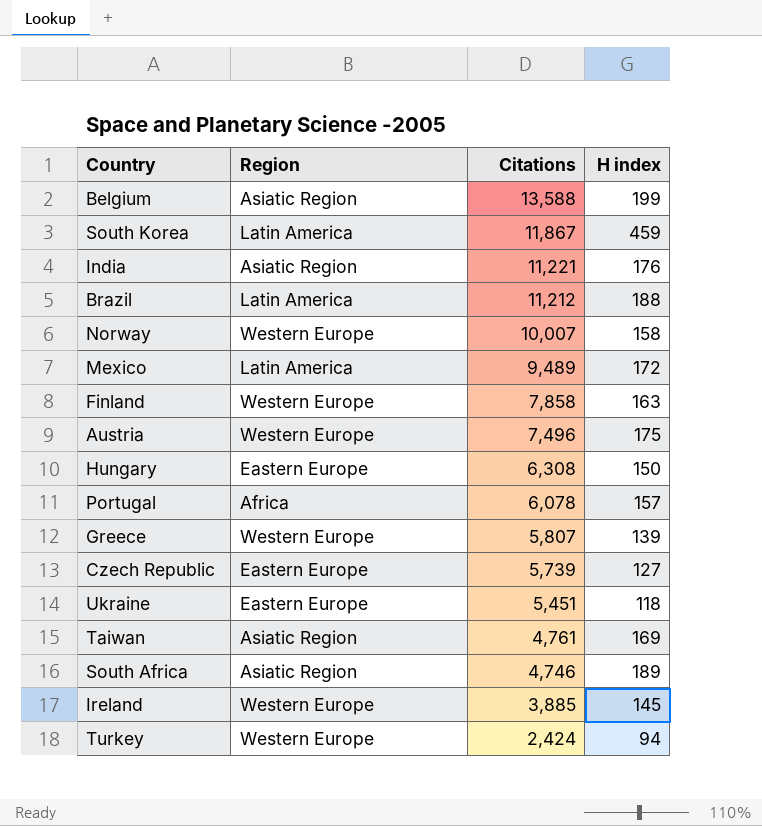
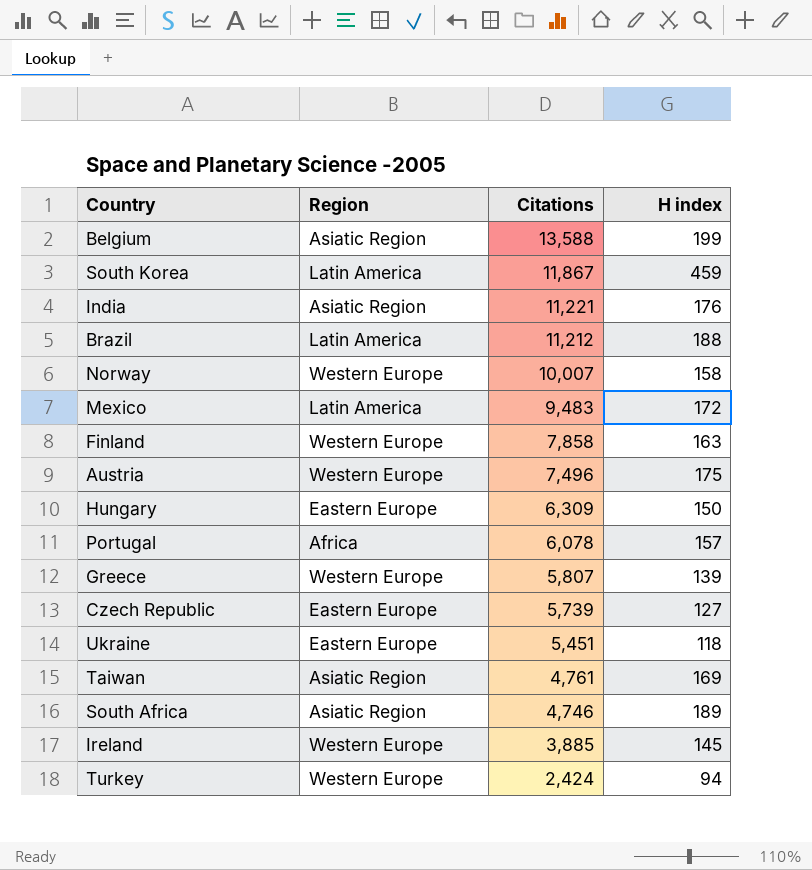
Mexico | Citations: 9,489 -> 9,483
Hungary | Citations: 6,308 -> 6,309

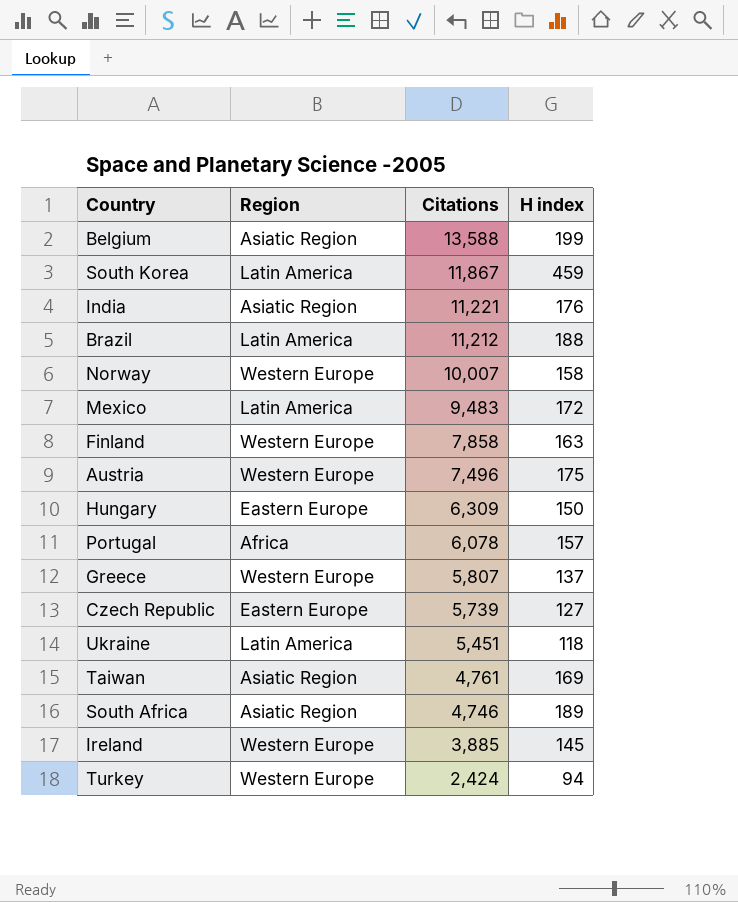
Greece | H index: 139 -> 137
Ukraine | Region: Eastern Europe -> Latin America

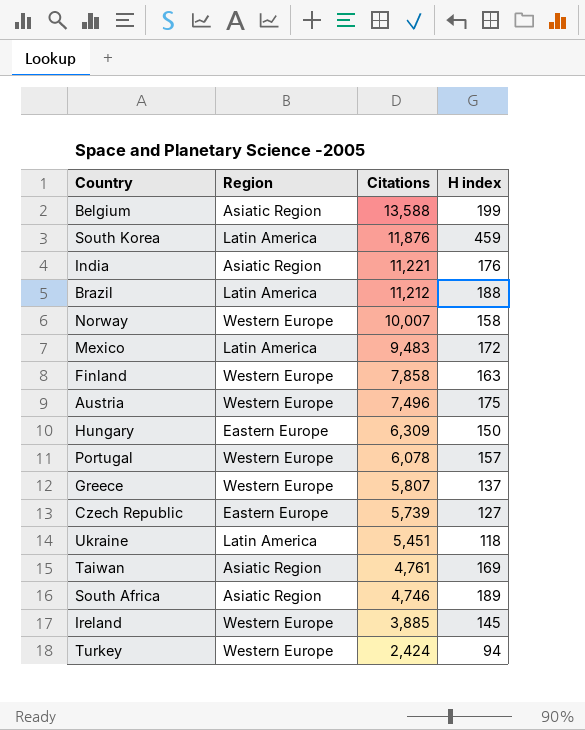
South Korea | Citations: 11,867 -> 11,876
Portugal | Region: Africa -> Western Europe

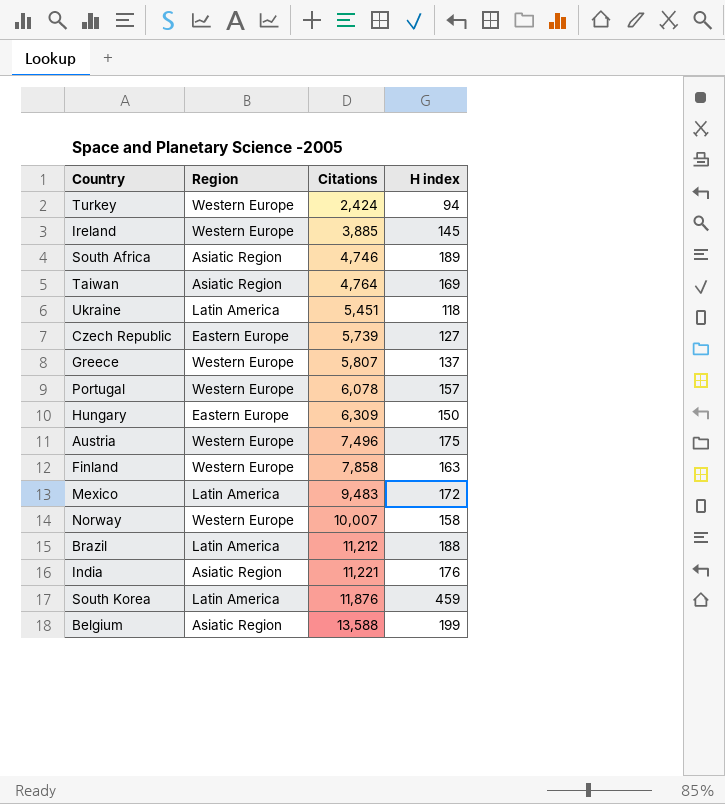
row order: Citations descending -> Citations ascending
Taiwan | Citations: 4,761 -> 4,764

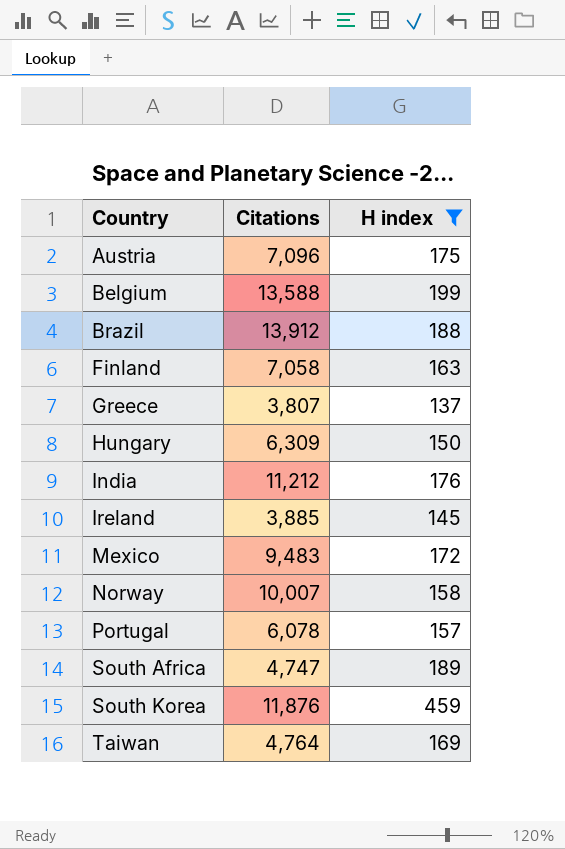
filter: none -> H index >= 137
row order: Citations ascending -> Country ascending
column Region | position: 2 -> none
Austria | Citations: 7,496 -> 7,096
Brazil | Citations: 11,212 -> 13,912
Finland | Citations: 7,858 -> 7,058
Greece | Citations: 5,807 -> 3,807
India | Citations: 11,221 -> 11,212
South Africa | Citations: 4,746 -> 4,747

